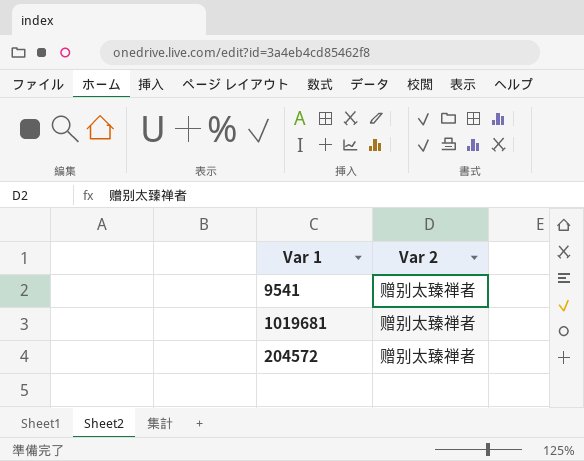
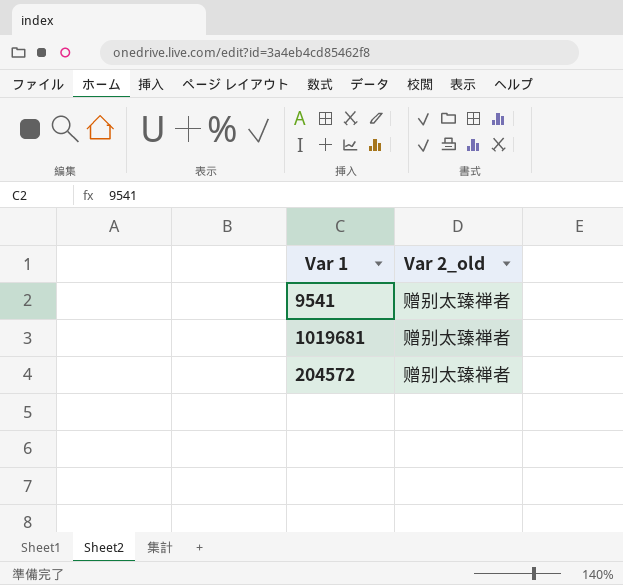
column name: Var 2 -> Var 2_old

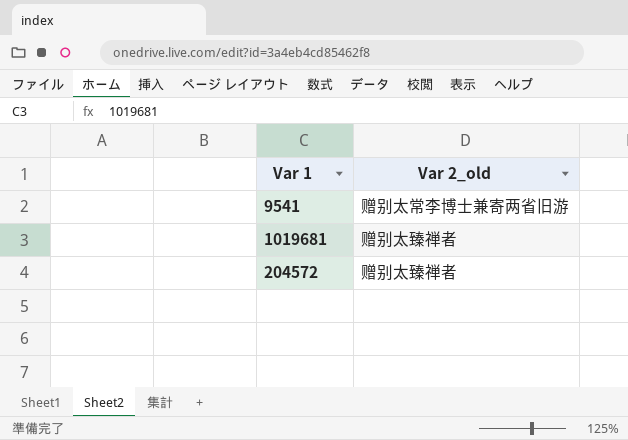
9541 | Var 2_old: 赠别太臻禅者 -> 赠别太常李博士兼寄两省旧游

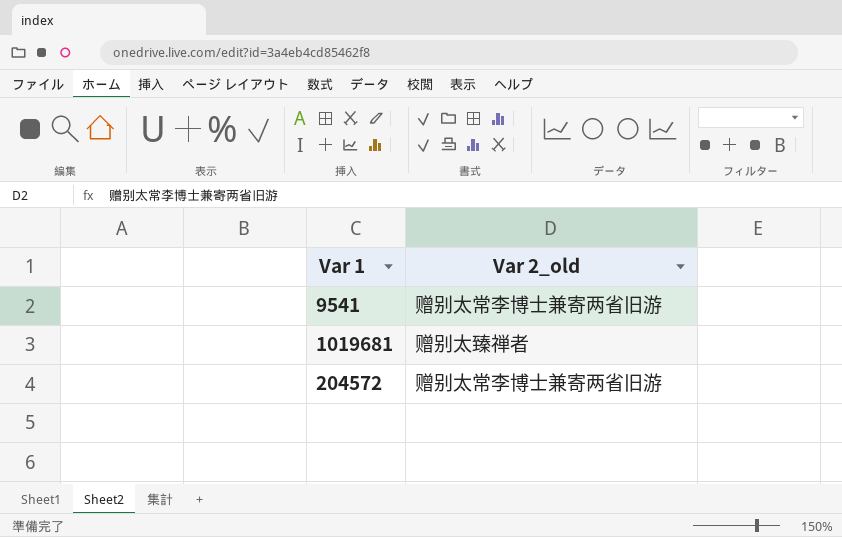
204572 | Var 2_old: 赠别太臻禅者 -> 赠别太常李博士兼寄两省旧游

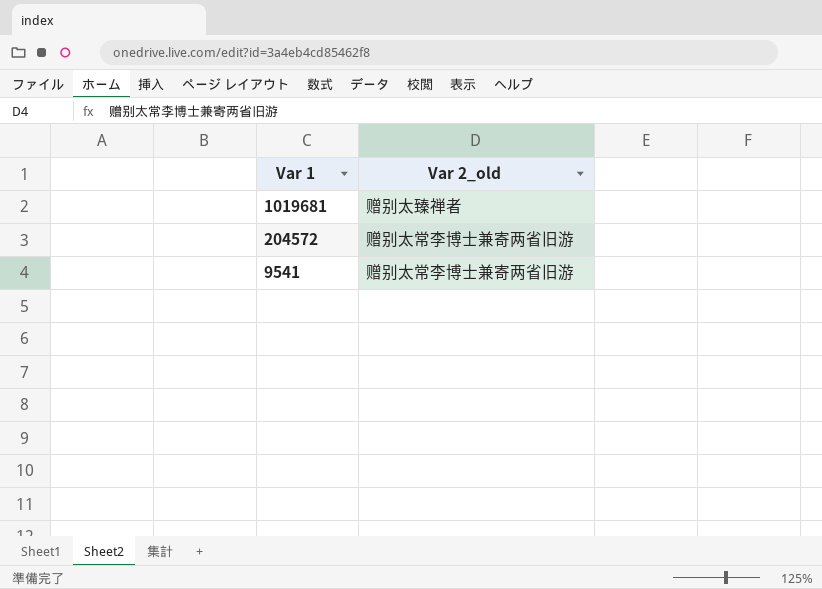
row order: none -> Var 1 descending

